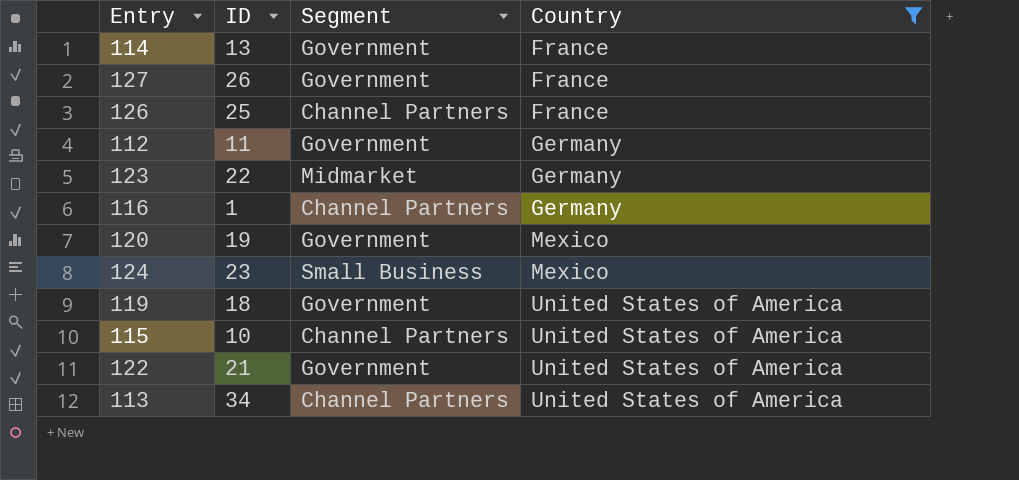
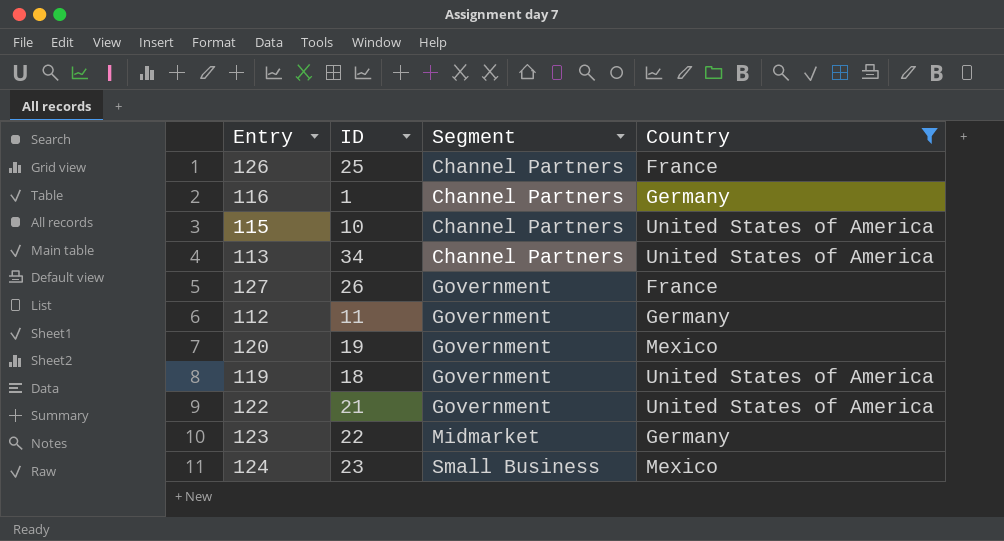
row order: Country ascending -> Segment ascending
row 114: 13 | Government | France -> none

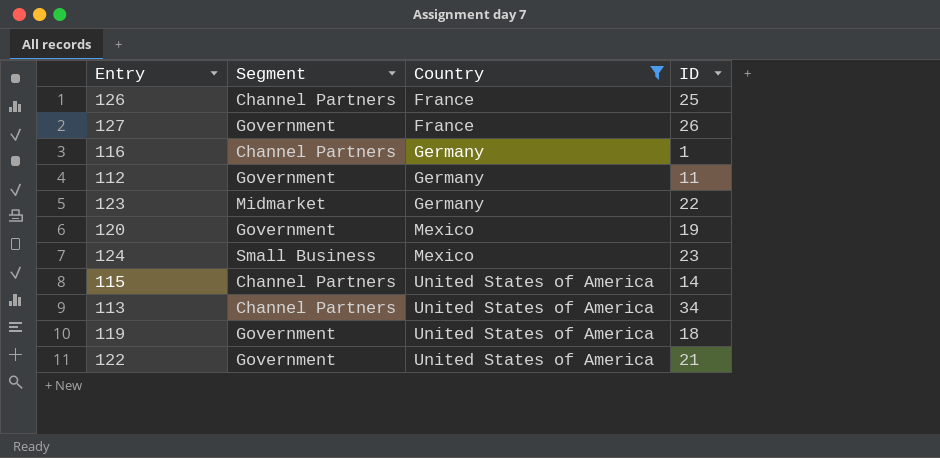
row order: Segment ascending -> Country ascending
column ID | position: 2 -> 4
115 | ID: 10 -> 14

